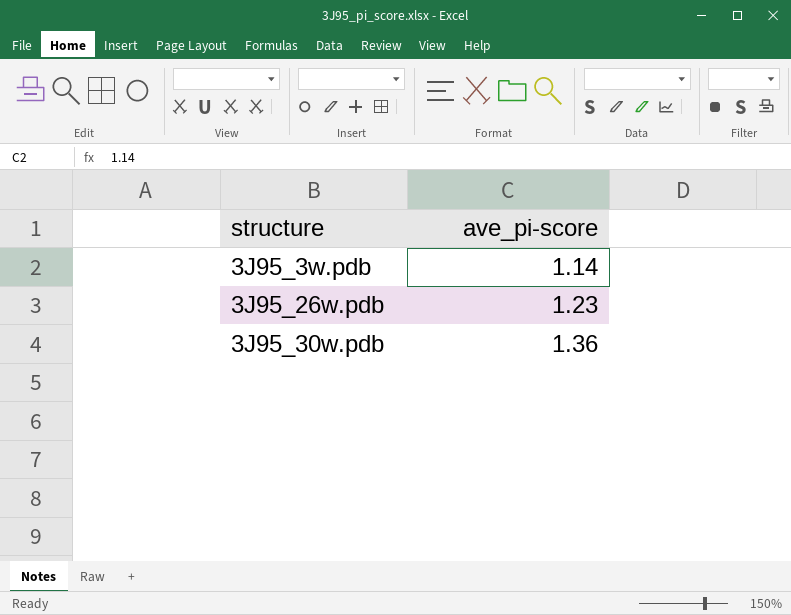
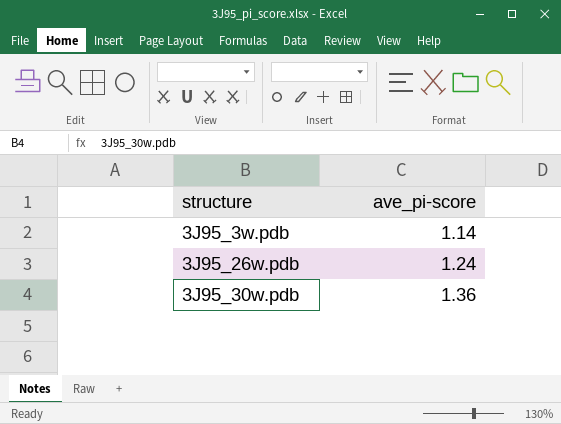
3J95_26w.pdb | ave_pi-score: 1.23 -> 1.24

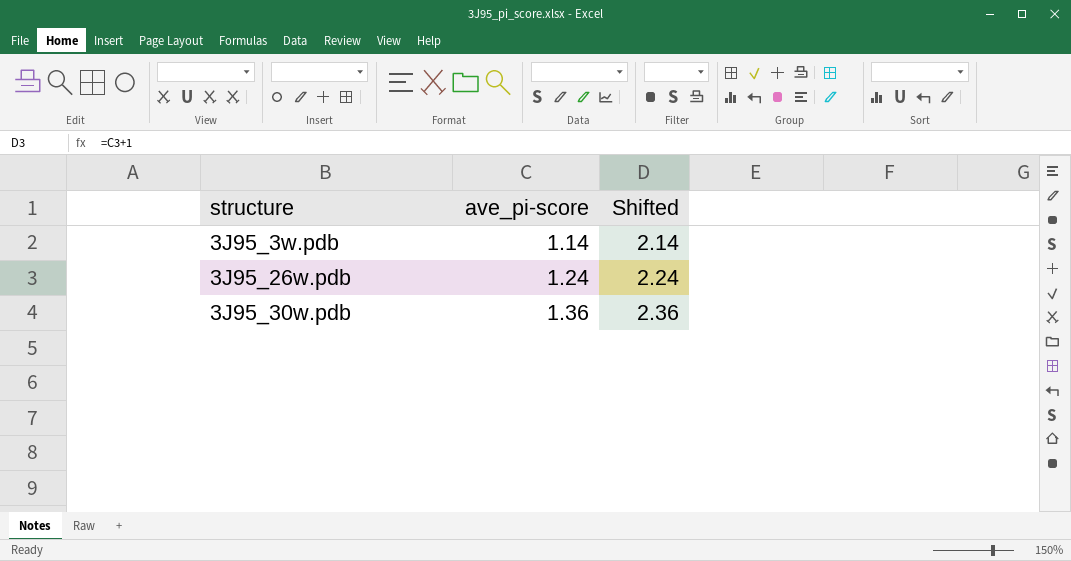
column Shifted | formula: none -> [ave_pi-score] + 1

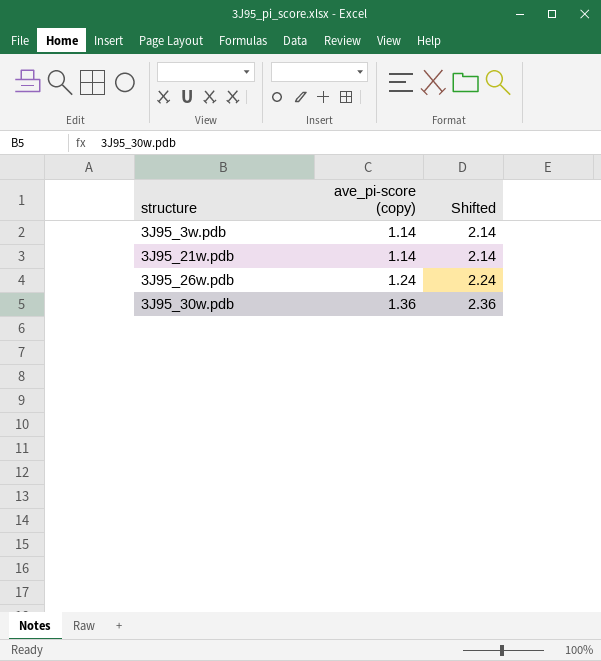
column name: ave_pi-score -> ave_pi-score (copy)
row 3J95_21w.pdb: none -> 1.14 | 2.14

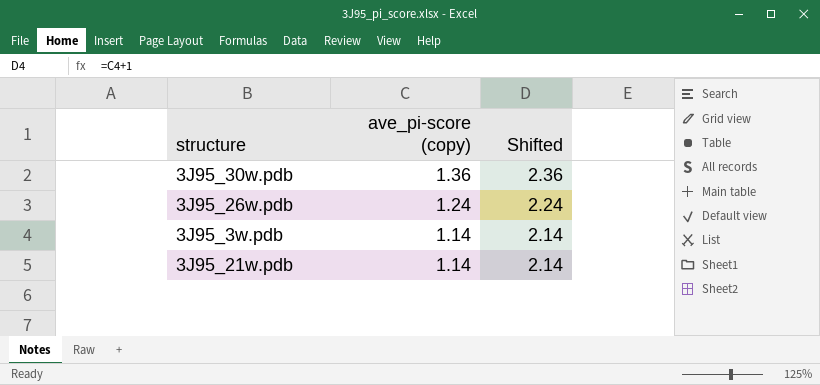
row order: structure ascending -> ave_pi-score (copy) descending

